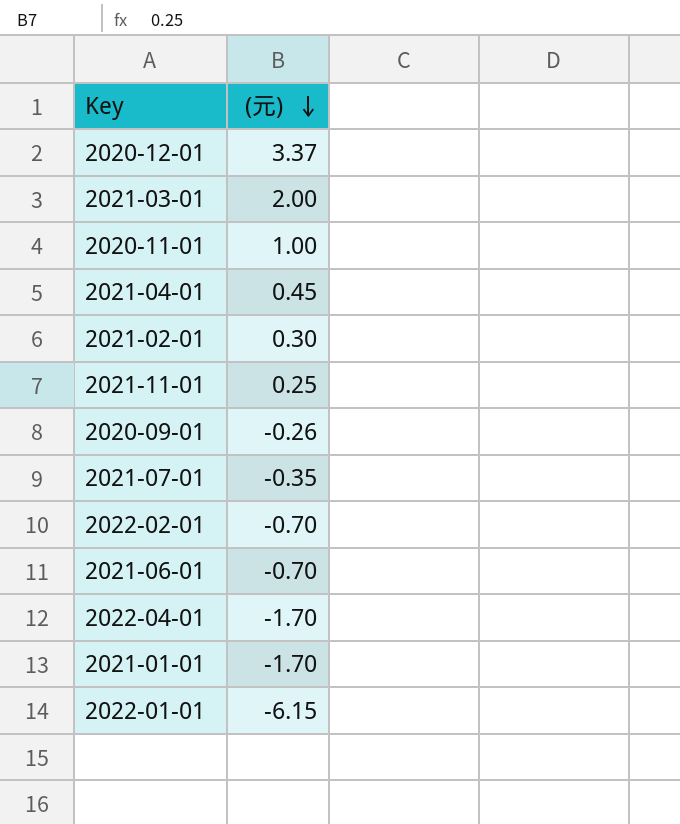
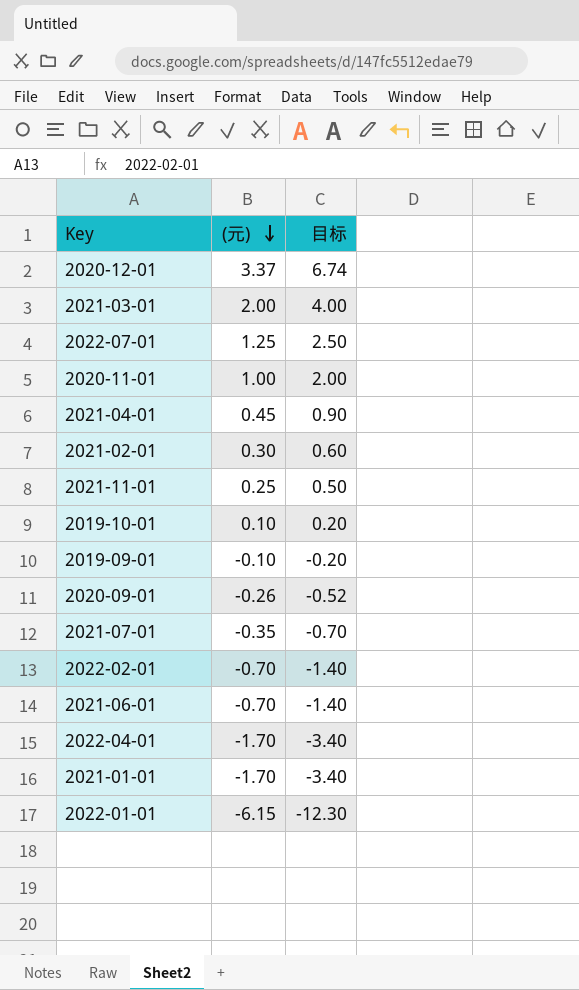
column 目标 | formula: none -> [(元)] * 2
row 2022-07-01: none -> 1.25 | 2.50
row 2019-10-01: none -> 0.10 | 0.20
row 2019-09-01: none -> -0.10 | -0.20

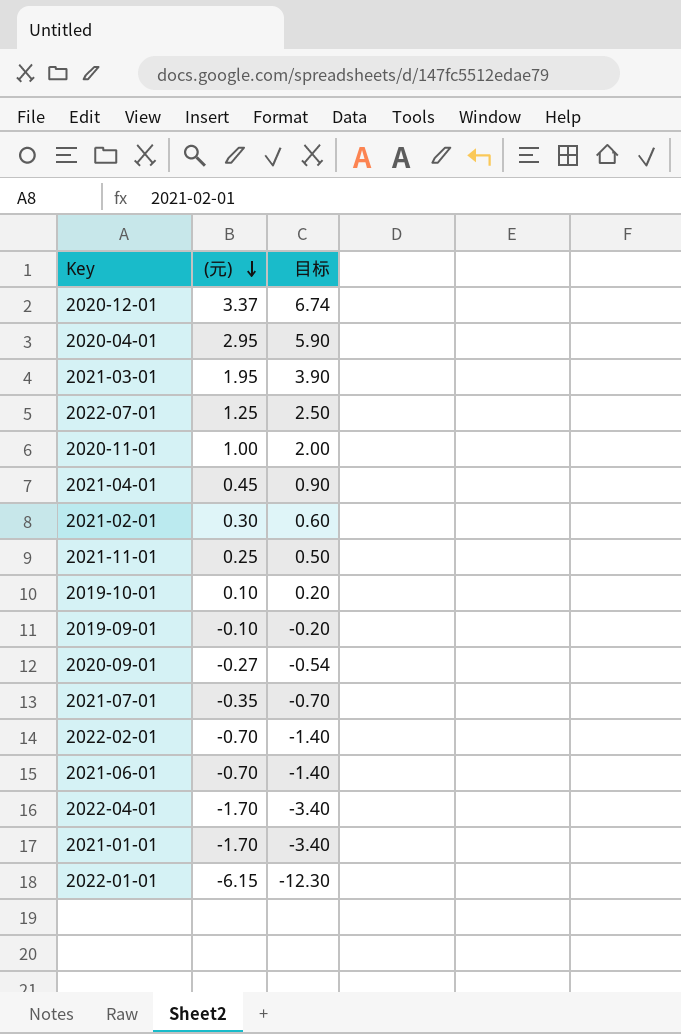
row 2020-04-01: none -> 2.95 | 5.90
2021-03-01 | (元): 2.00 -> 1.95
2021-03-01 | 目标: 4.00 -> 3.90
2020-09-01 | (元): -0.26 -> -0.27
2020-09-01 | 目标: -0.52 -> -0.54

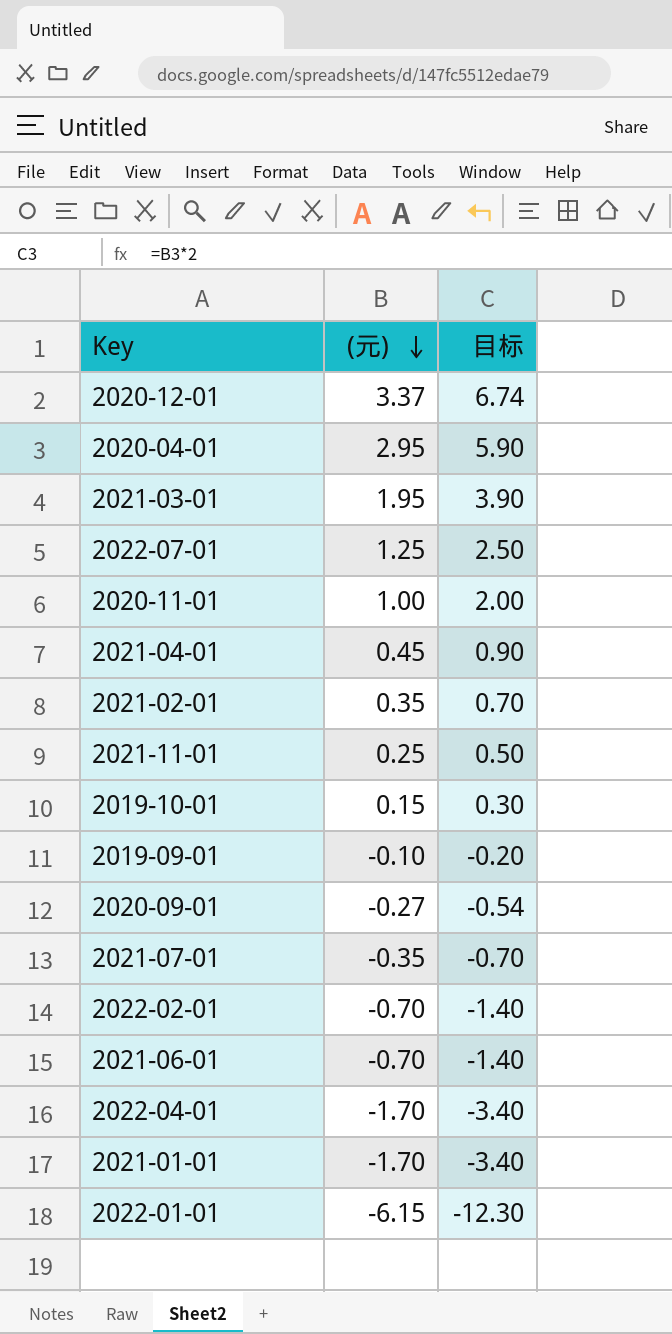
2021-02-01 | (元): 0.30 -> 0.35
2021-02-01 | 目标: 0.60 -> 0.70
2019-10-01 | (元): 0.10 -> 0.15
2019-10-01 | 目标: 0.20 -> 0.30

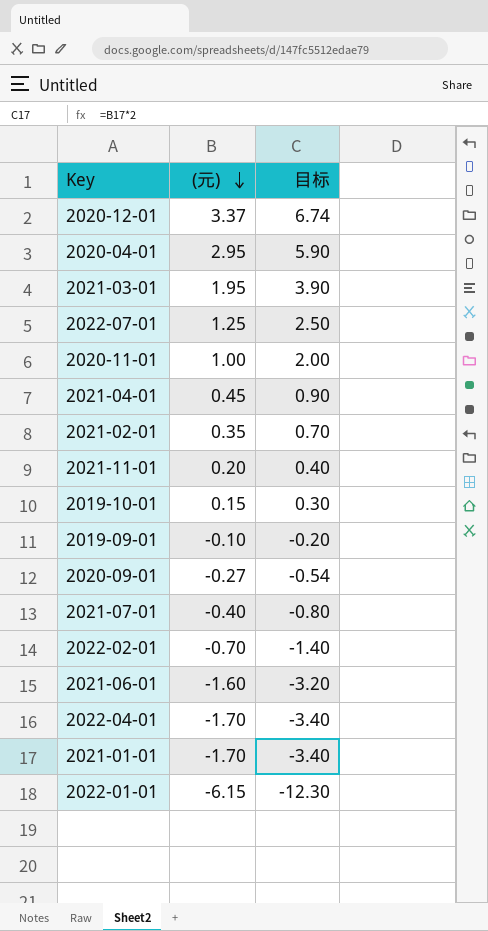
2021-11-01 | (元): 0.25 -> 0.20
2021-11-01 | 目标: 0.50 -> 0.40
2021-07-01 | (元): -0.35 -> -0.40
2021-07-01 | 目标: -0.70 -> -0.80
2021-06-01 | (元): -0.70 -> -1.60
2021-06-01 | 目标: -1.40 -> -3.20

